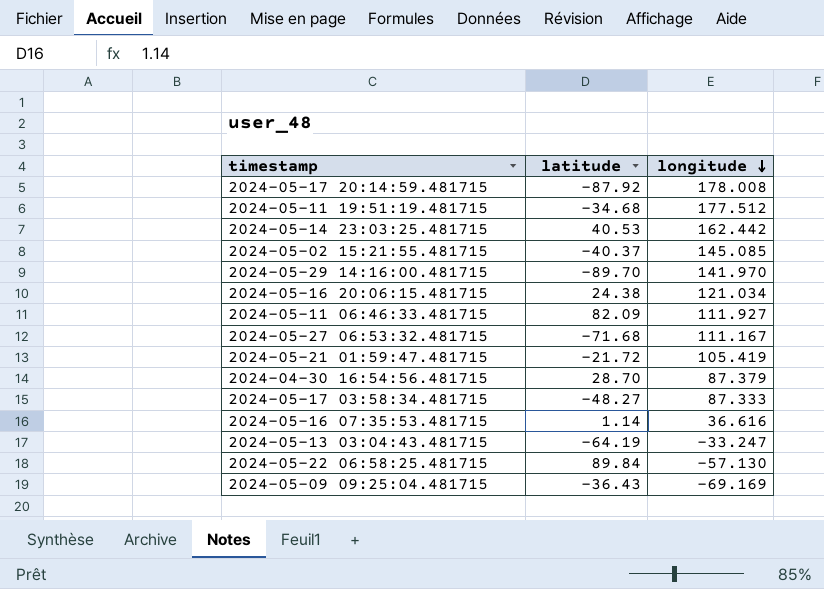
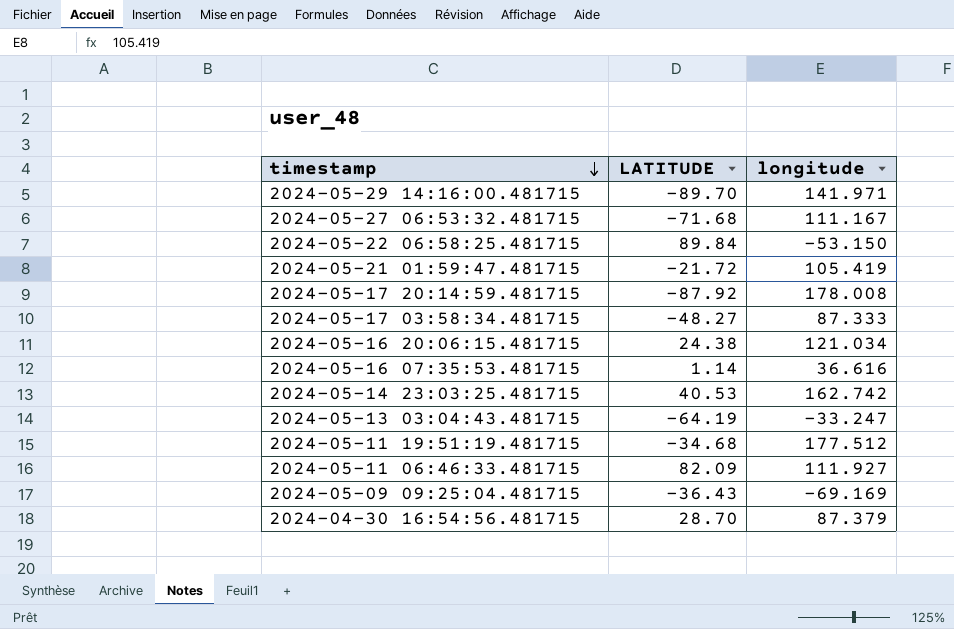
row order: longitude descending -> timestamp descending
column name: latitude -> LATITUDE
row 2024-05-02 15:21:55.481715: -40.37 | 145.085 -> none
2024-05-29 14:16:00.481715 | longitude: 141.970 -> 141.971
2024-05-22 06:58:25.481715 | longitude: -57.130 -> -53.150
2024-05-14 23:03:25.481715 | longitude: 162.442 -> 162.742

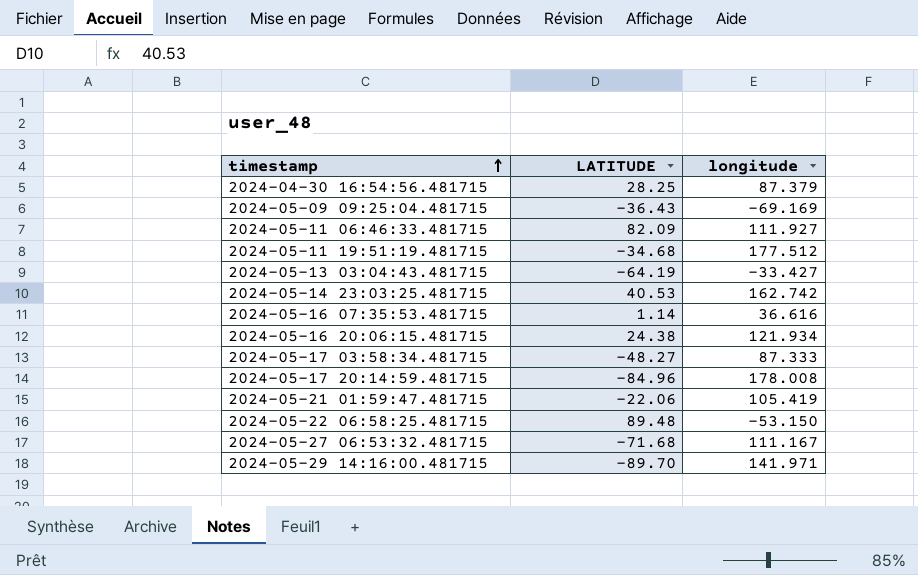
row order: timestamp descending -> timestamp ascending
2024-04-30 16:54:56.481715 | LATITUDE: 28.70 -> 28.25
2024-05-13 03:04:43.481715 | longitude: -33.247 -> -33.427
2024-05-16 20:06:15.481715 | longitude: 121.034 -> 121.934
2024-05-17 20:14:59.481715 | LATITUDE: -87.92 -> -84.96
2024-05-21 01:59:47.481715 | LATITUDE: -21.72 -> -22.06
2024-05-22 06:58:25.481715 | LATITUDE: 89.84 -> 89.48

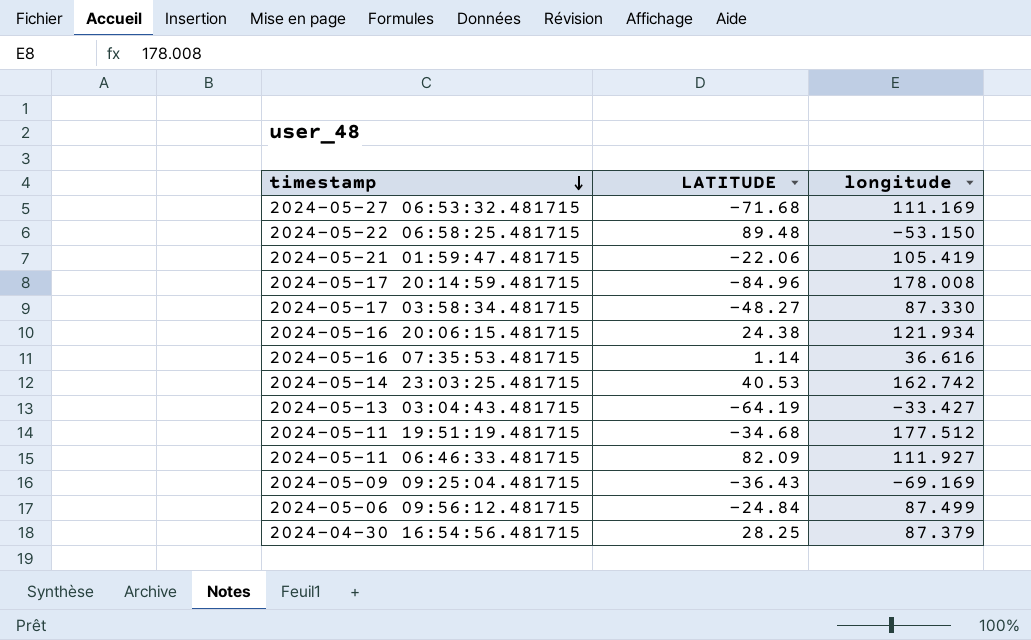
row order: timestamp ascending -> timestamp descending
row 2024-05-29 14:16:00.481715: -89.70 | 141.971 -> none
2024-05-27 06:53:32.481715 | longitude: 111.167 -> 111.169
2024-05-17 03:58:34.481715 | longitude: 87.333 -> 87.330
row 2024-05-06 09:56:12.481715: none -> -24.84 | 87.499

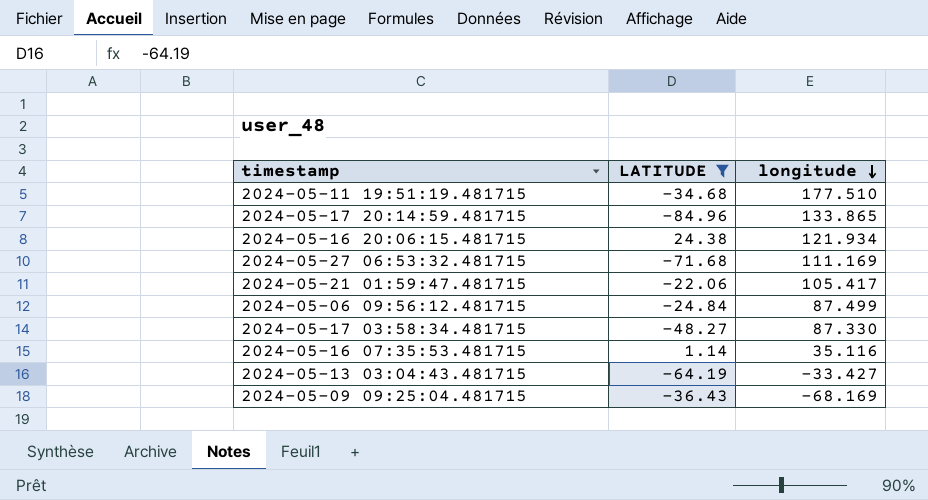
filter: none -> LATITUDE <= 24.38
row order: timestamp descending -> longitude descending
2024-05-11 19:51:19.481715 | longitude: 177.512 -> 177.510
2024-05-17 20:14:59.481715 | longitude: 178.008 -> 133.865
2024-05-21 01:59:47.481715 | longitude: 105.419 -> 105.417
2024-05-16 07:35:53.481715 | longitude: 36.616 -> 35.116
2024-05-09 09:25:04.481715 | longitude: -69.169 -> -68.169

